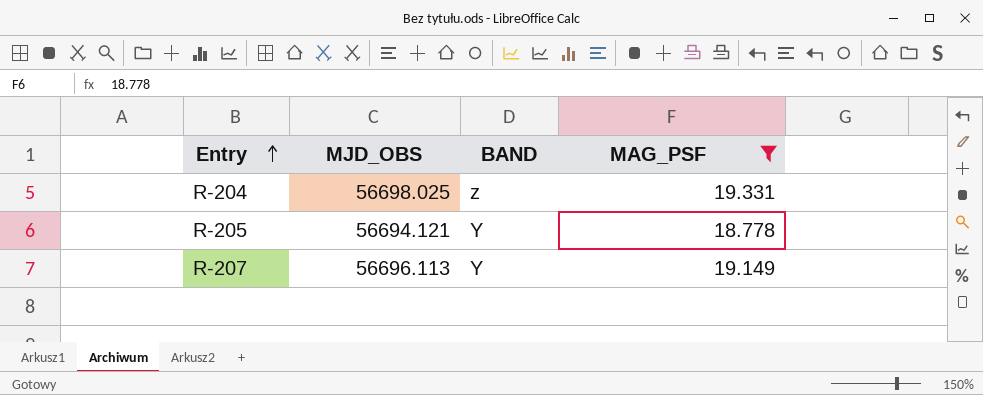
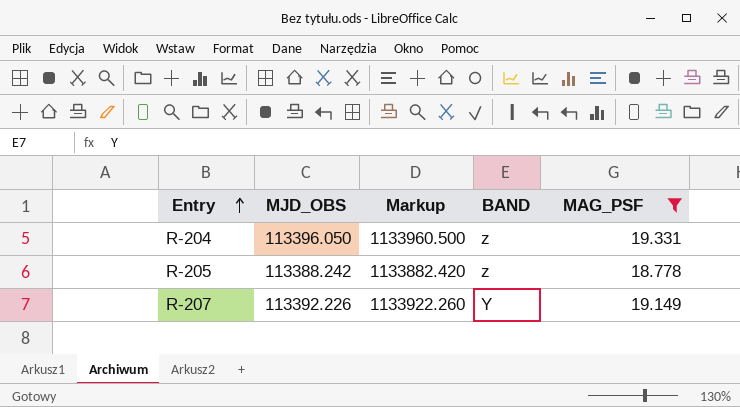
column Markup | formula: none -> [MJD_OBS] * 10
R-204 | MJD_OBS: 56698.025 -> 113396.050
R-205 | MJD_OBS: 56694.121 -> 113388.242
R-205 | BAND: Y -> z
R-207 | MJD_OBS: 56696.113 -> 113392.226

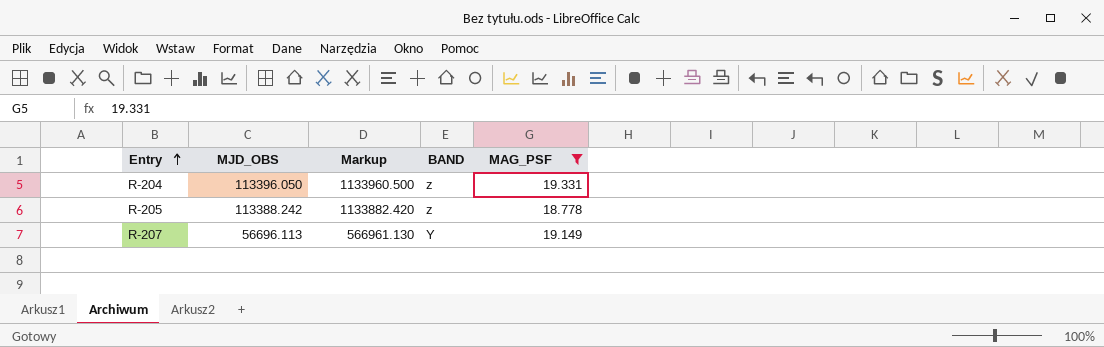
R-207 | MJD_OBS: 113392.226 -> 56696.113
R-207 | Markup: 1133922.260 -> 566961.130

